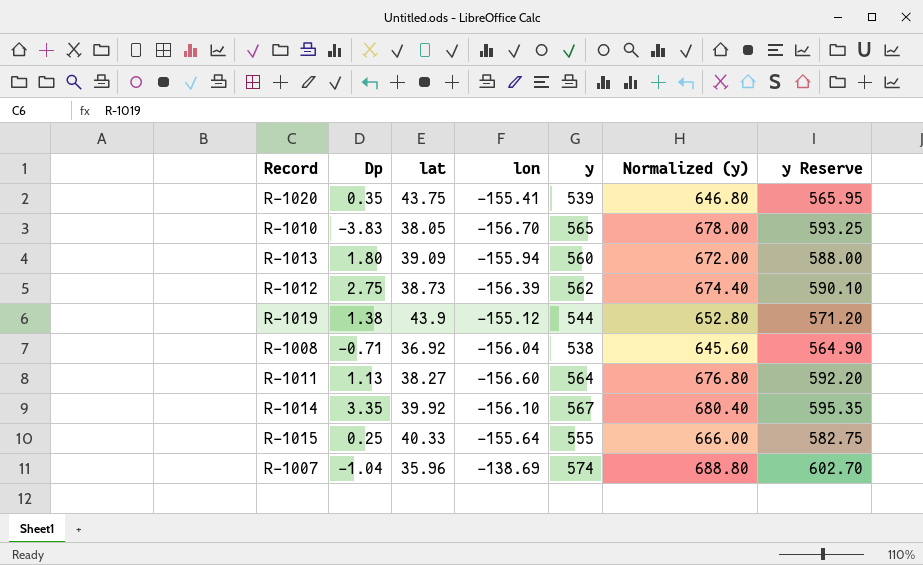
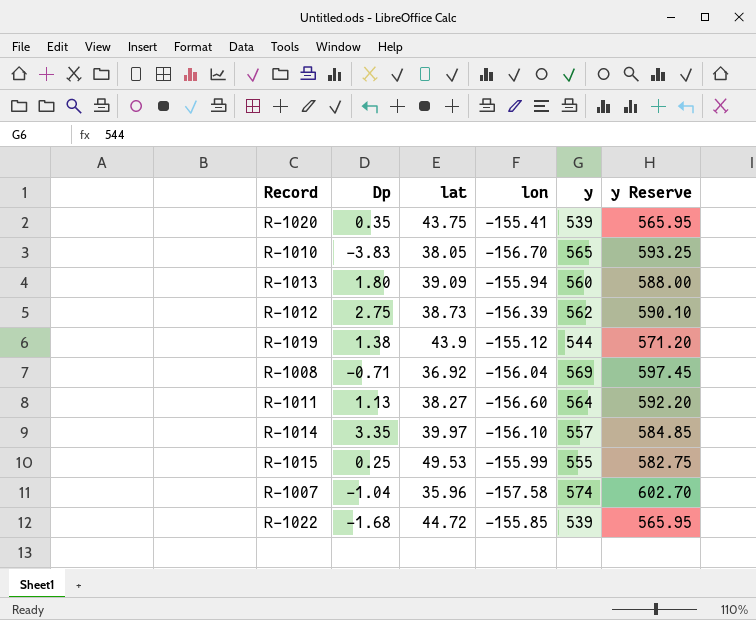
column Normalized (y) | formula: [y] * 1.2 -> none
R-1008 | y: 538 -> 569
R-1008 | y Reserve: 564.90 -> 597.45
R-1014 | lat: 39.92 -> 39.97
R-1014 | y: 567 -> 557
R-1014 | y Reserve: 595.35 -> 584.85
R-1015 | lat: 40.33 -> 49.53
R-1015 | lon: -155.64 -> -155.99
R-1007 | lon: -138.69 -> -157.58
row R-1022: none -> -1.68 | 44.72 | -155.85 | 539 | 565.95

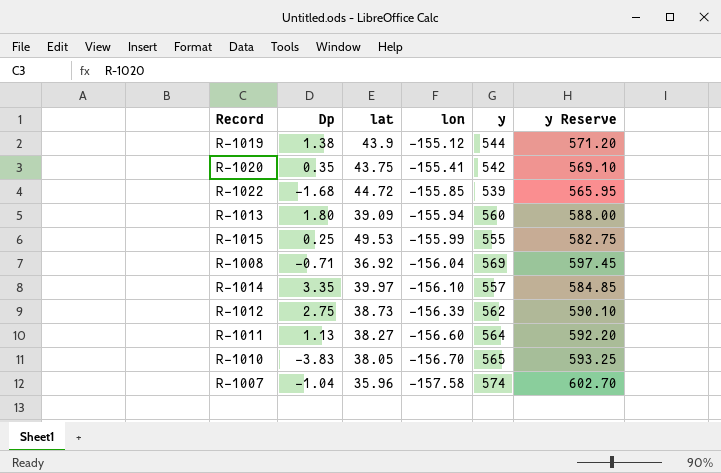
row order: none -> lon descending
R-1020 | y: 539 -> 542
R-1020 | y Reserve: 565.95 -> 569.10

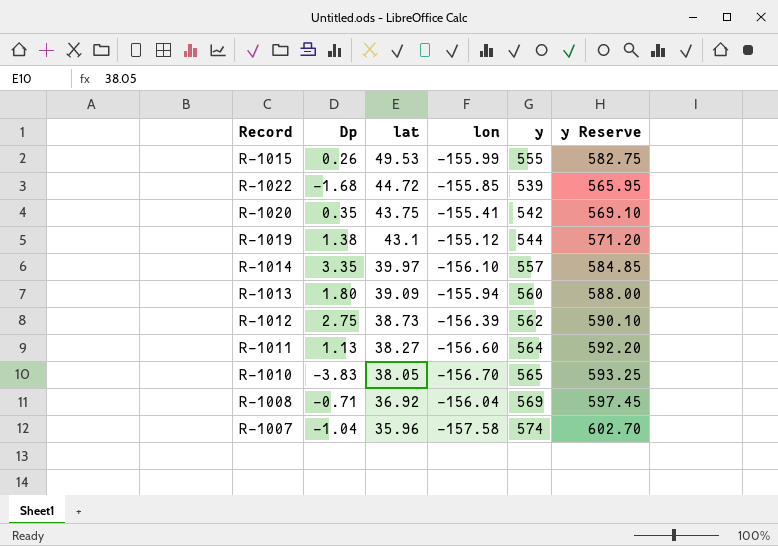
row order: lon descending -> lat descending
R-1015 | Dp: 0.25 -> 0.26
R-1019 | lat: 43.9 -> 43.1

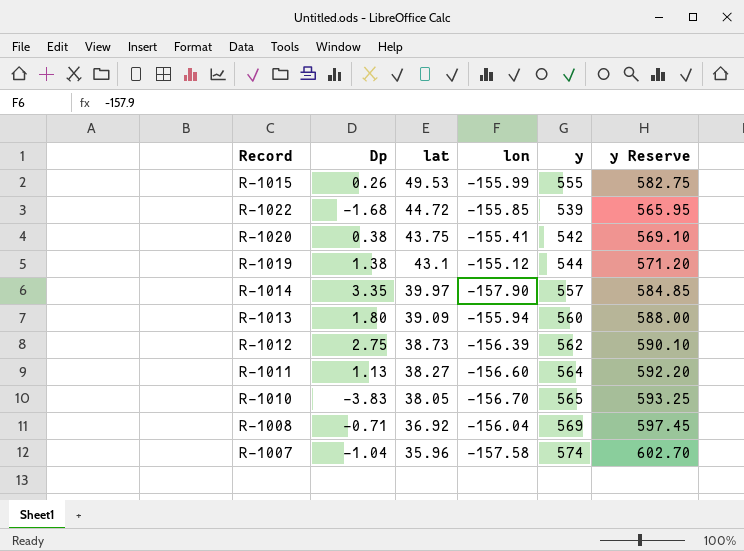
R-1020 | Dp: 0.35 -> 0.38
R-1014 | lon: -156.10 -> -157.90

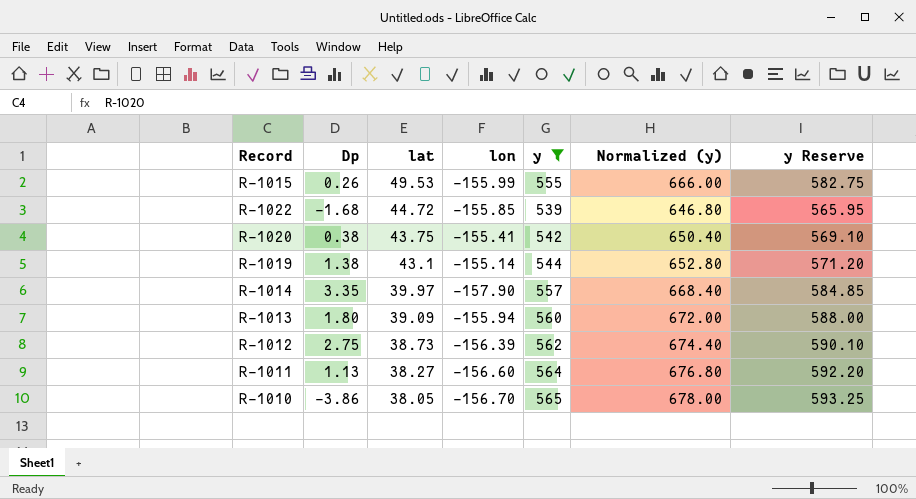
filter: none -> y <= 565
column Normalized (y) | formula: none -> [y] * 1.2
R-1019 | lon: -155.12 -> -155.14
R-1010 | Dp: -3.83 -> -3.86

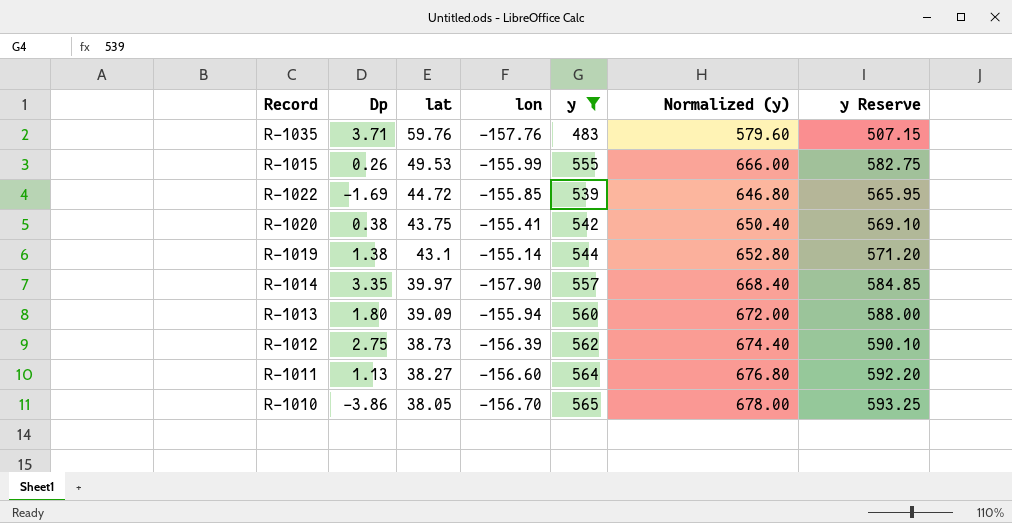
row R-1035: none -> 3.71 | 59.76 | -157.76 | 483 | 579.60 | 507.15
R-1022 | Dp: -1.68 -> -1.69

